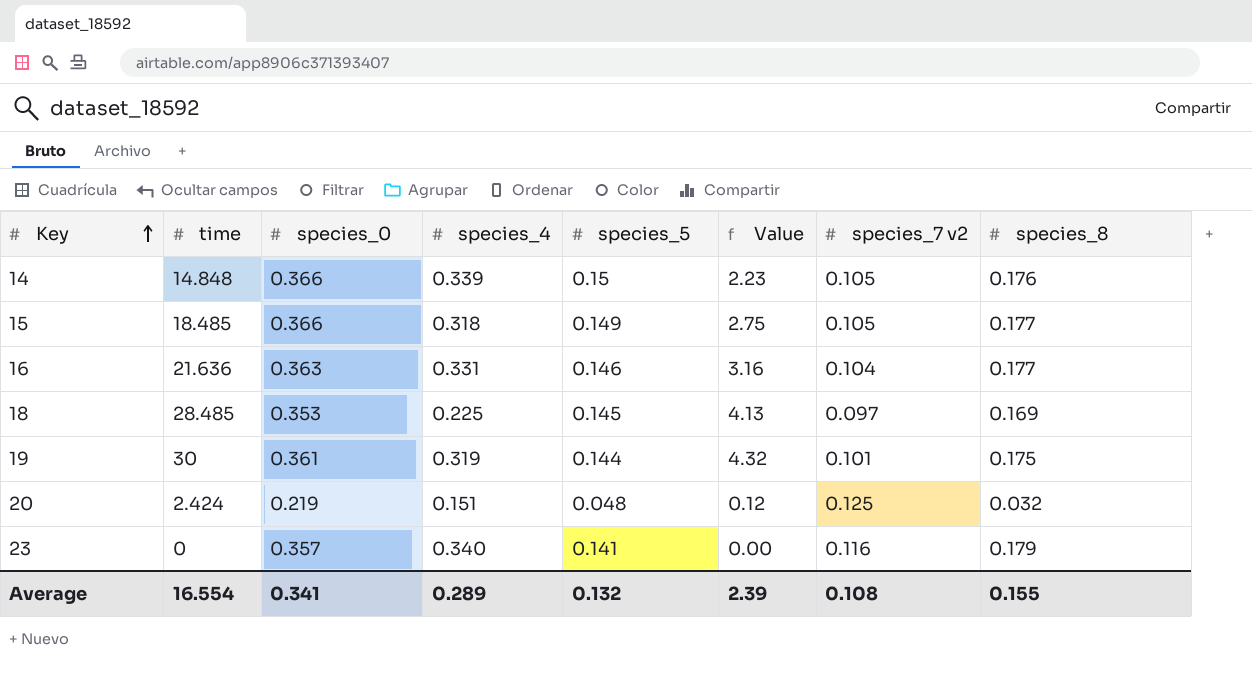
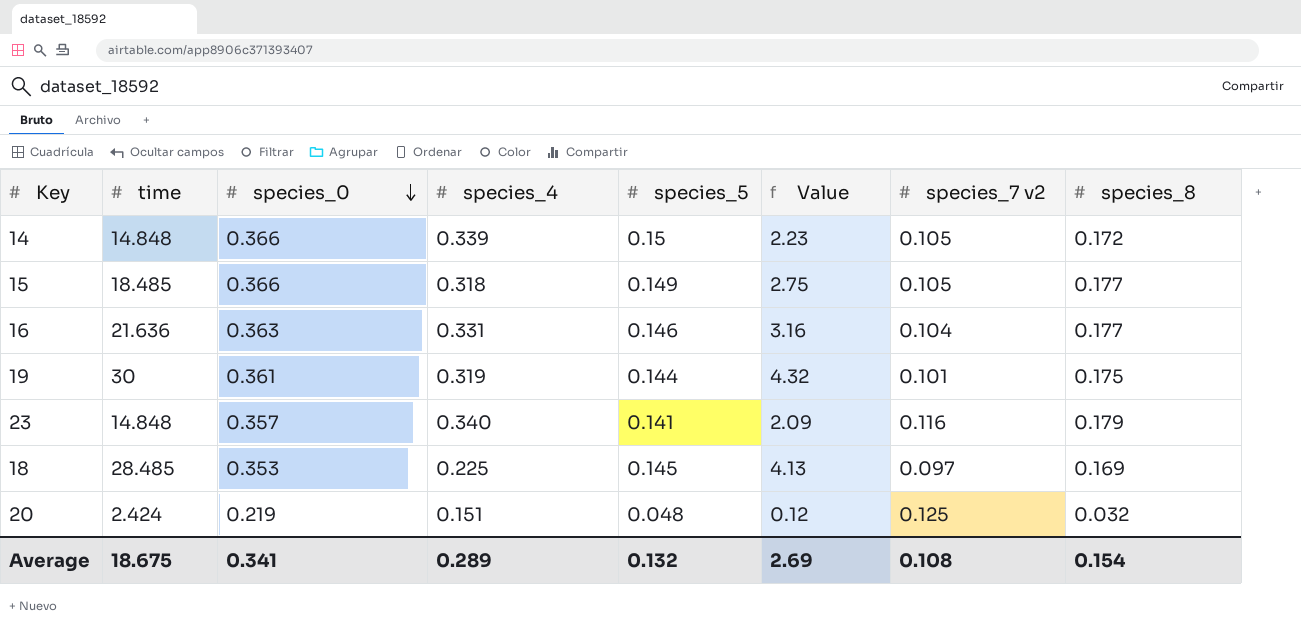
row order: Key ascending -> species_0 descending
14 | species_8: 0.176 -> 0.172
23 | time: 0 -> 14.848
23 | Value: 0.00 -> 2.09
Average | time: 16.554 -> 18.675
Average | Value: 2.39 -> 2.69
Average | species_8: 0.155 -> 0.154

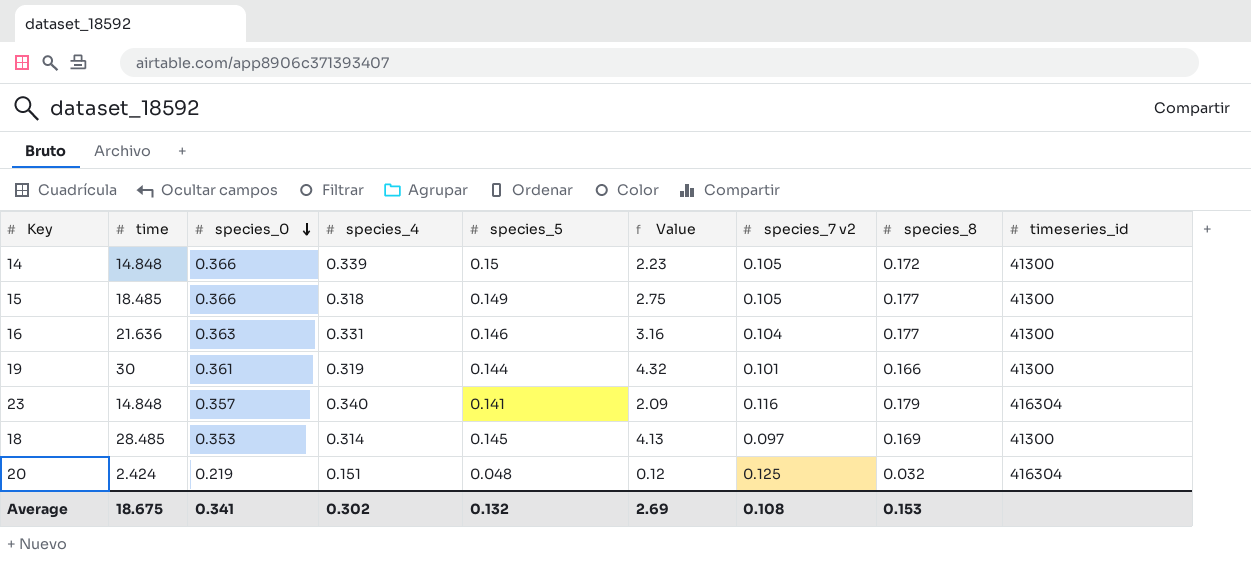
column timeseries_id | position: none -> 9
19 | species_8: 0.175 -> 0.166
18 | species_4: 0.225 -> 0.314
Average | species_4: 0.289 -> 0.302
Average | species_8: 0.154 -> 0.153

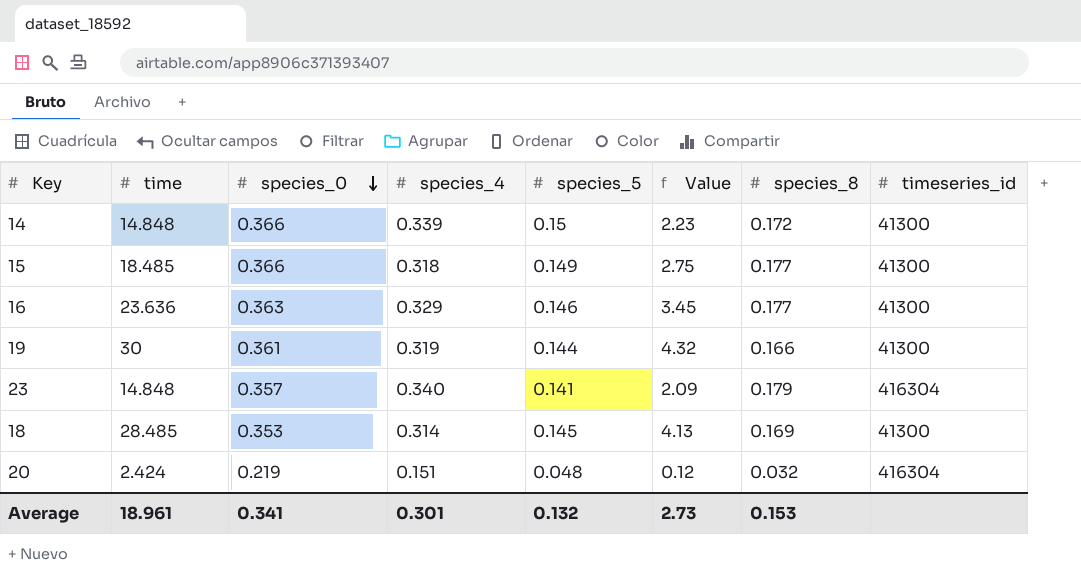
column species_7 v2 | position: 7 -> none
16 | time: 21.636 -> 23.636
16 | species_4: 0.331 -> 0.329
16 | Value: 3.16 -> 3.45
Average | time: 18.675 -> 18.961
Average | species_4: 0.302 -> 0.301
Average | Value: 2.69 -> 2.73

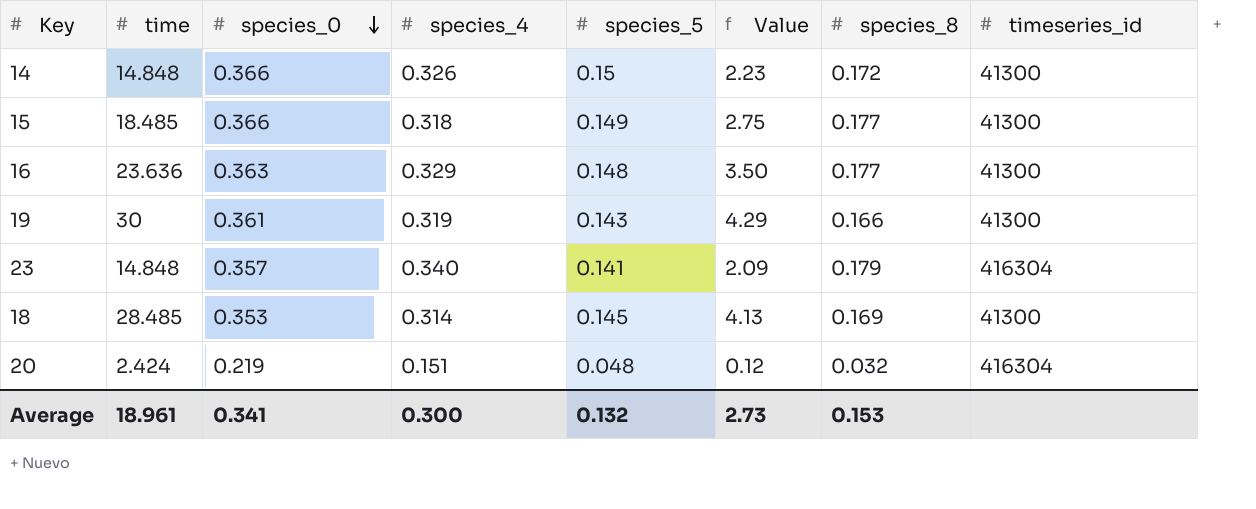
14 | species_4: 0.339 -> 0.326
16 | species_5: 0.146 -> 0.148
16 | Value: 3.45 -> 3.50
19 | species_5: 0.144 -> 0.143
19 | Value: 4.32 -> 4.29
Average | species_4: 0.301 -> 0.300

